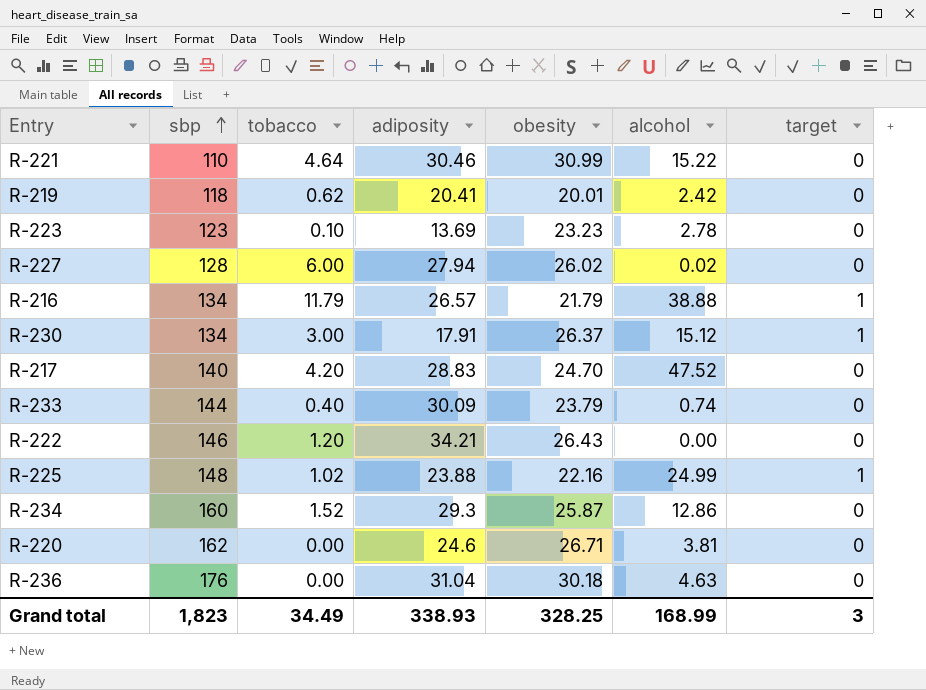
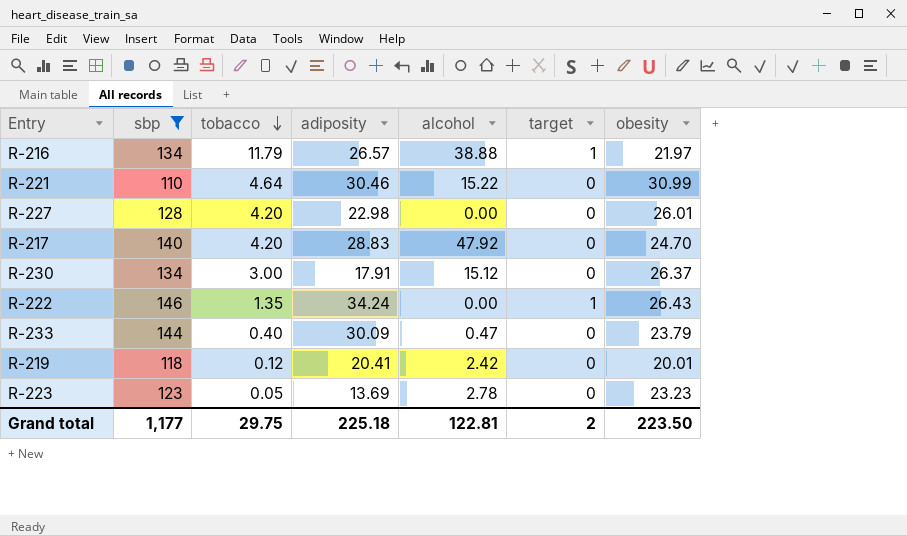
filter: none -> sbp <= 146
row order: sbp ascending -> tobacco descending
column obesity | position: 5 -> 7
R-216 | obesity: 21.79 -> 21.97
R-227 | tobacco: 6.00 -> 4.20
R-227 | adiposity: 27.94 -> 22.98
R-227 | alcohol: 0.02 -> 0.00
R-227 | obesity: 26.02 -> 26.01
R-217 | alcohol: 47.52 -> 47.92
R-230 | target: 1 -> 0
R-222 | tobacco: 1.20 -> 1.35
R-222 | adiposity: 34.21 -> 34.24
R-222 | target: 0 -> 1
R-233 | alcohol: 0.74 -> 0.47
R-219 | tobacco: 0.62 -> 0.12
R-223 | tobacco: 0.10 -> 0.05
Grand total | sbp: 1,823 -> 1,177
Grand total | tobacco: 34.49 -> 29.75
Grand total | adiposity: 338.93 -> 225.18
Grand total | alcohol: 168.99 -> 122.81
Grand total | target: 3 -> 2
Grand total | obesity: 328.25 -> 223.50

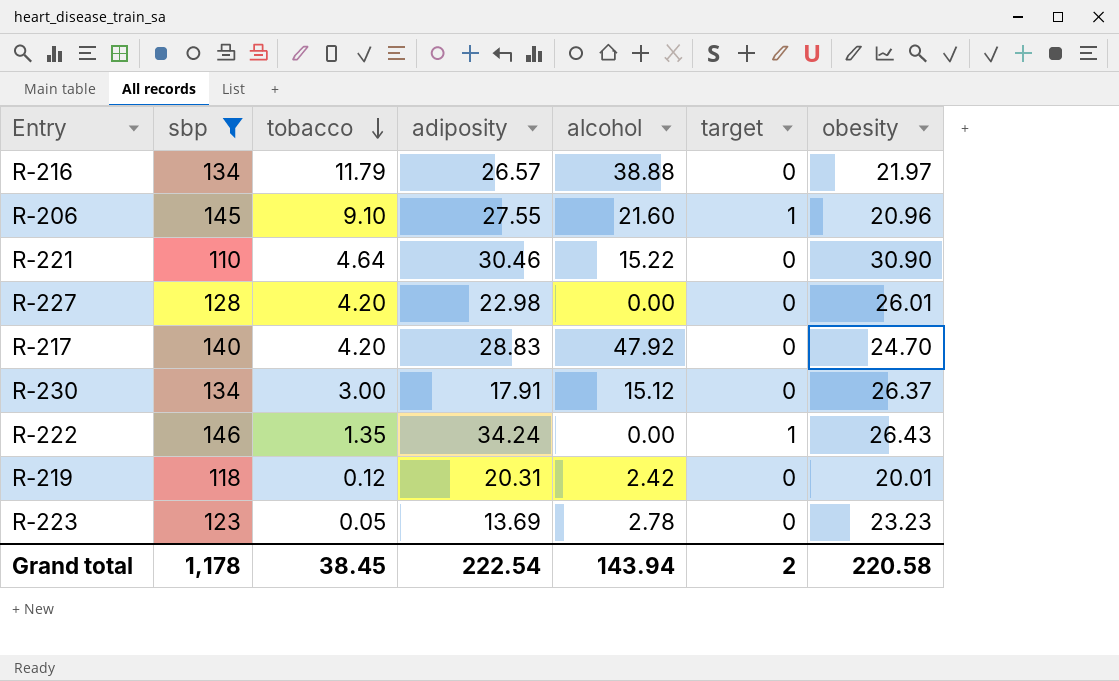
row R-233: 144 | 0.40 | 30.09 | 0.47 | 0 | 23.79 -> none
R-216 | target: 1 -> 0
row R-206: none -> 145 | 9.10 | 27.55 | 21.60 | 1 | 20.96
R-221 | obesity: 30.99 -> 30.90
R-219 | adiposity: 20.41 -> 20.31
Grand total | sbp: 1,177 -> 1,178
Grand total | tobacco: 29.75 -> 38.45
Grand total | adiposity: 225.18 -> 222.54
Grand total | alcohol: 122.81 -> 143.94
Grand total | obesity: 223.50 -> 220.58

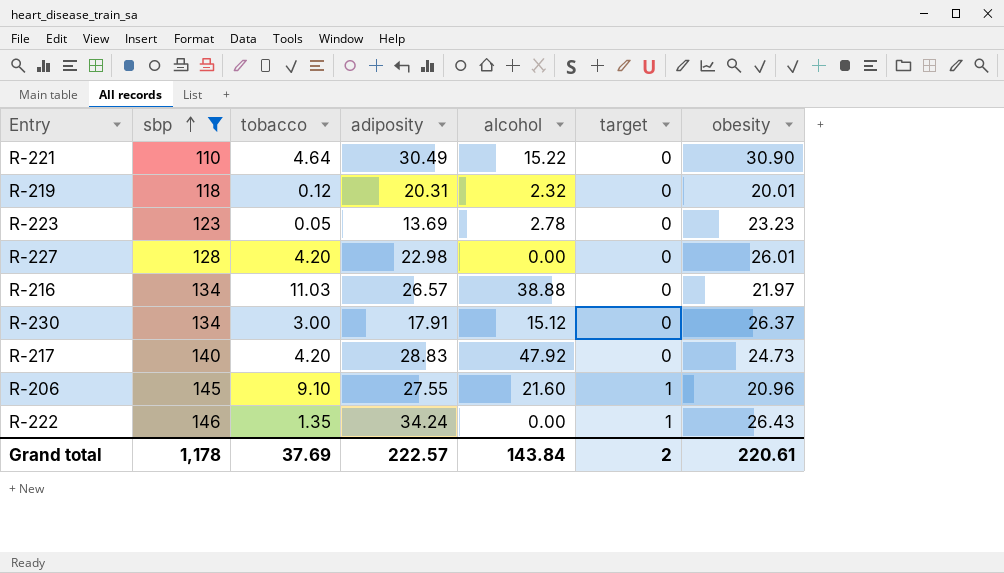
row order: tobacco descending -> sbp ascending
R-221 | adiposity: 30.46 -> 30.49
R-219 | alcohol: 2.42 -> 2.32
R-216 | tobacco: 11.79 -> 11.03
R-217 | obesity: 24.70 -> 24.73
Grand total | tobacco: 38.45 -> 37.69
Grand total | adiposity: 222.54 -> 222.57
Grand total | alcohol: 143.94 -> 143.84
Grand total | obesity: 220.58 -> 220.61

